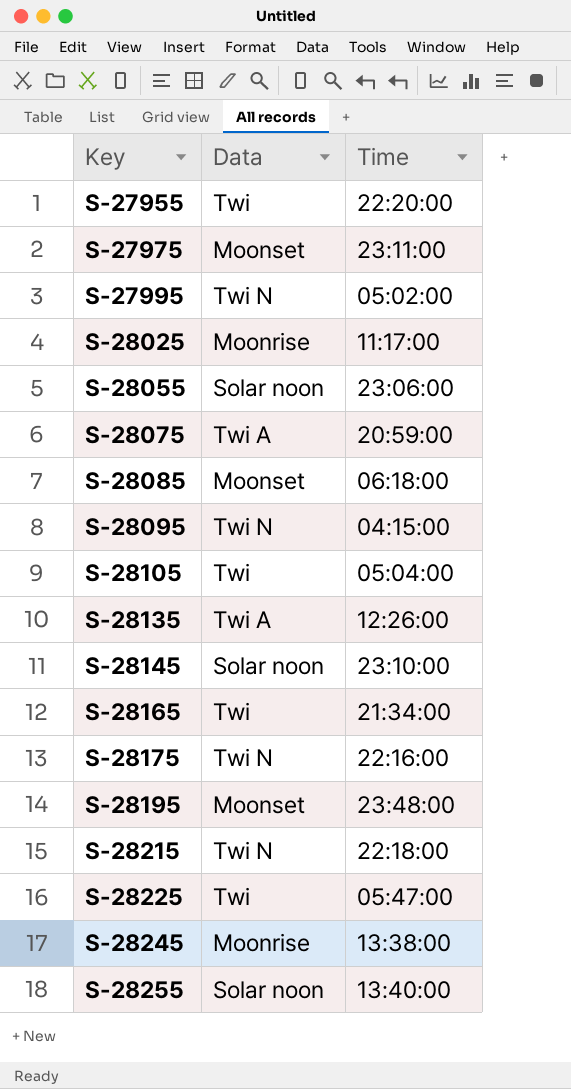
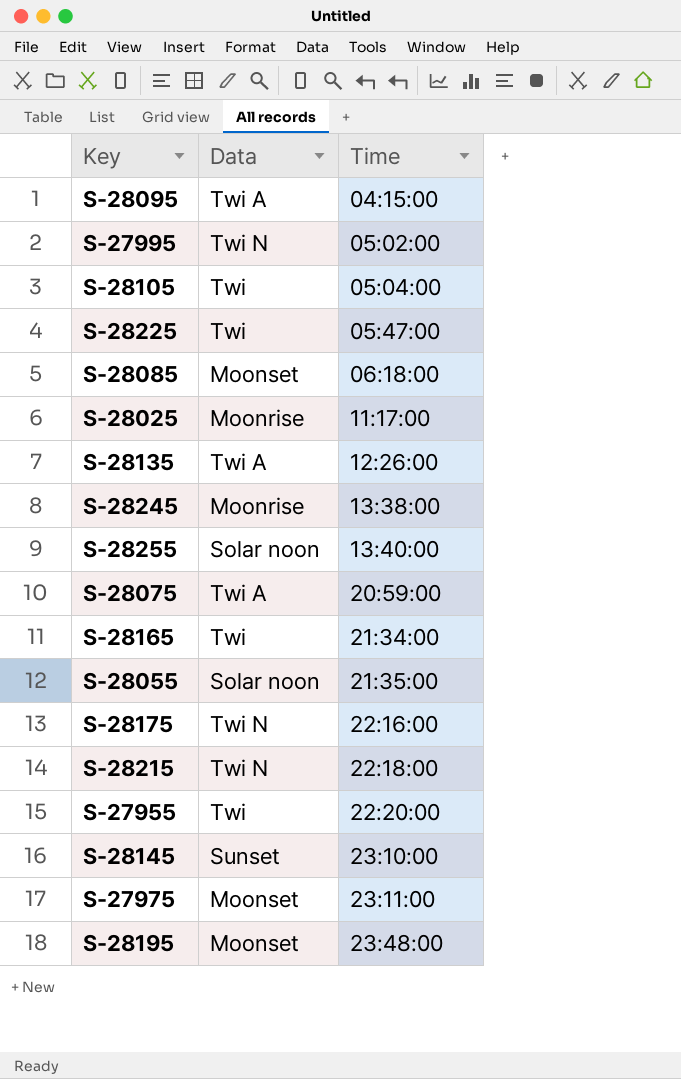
row order: Key ascending -> Time ascending
S-28095 | Data: Twi N -> Twi A
S-28055 | Time: 23:06:00 -> 21:35:00
S-28145 | Data: Solar noon -> Sunset

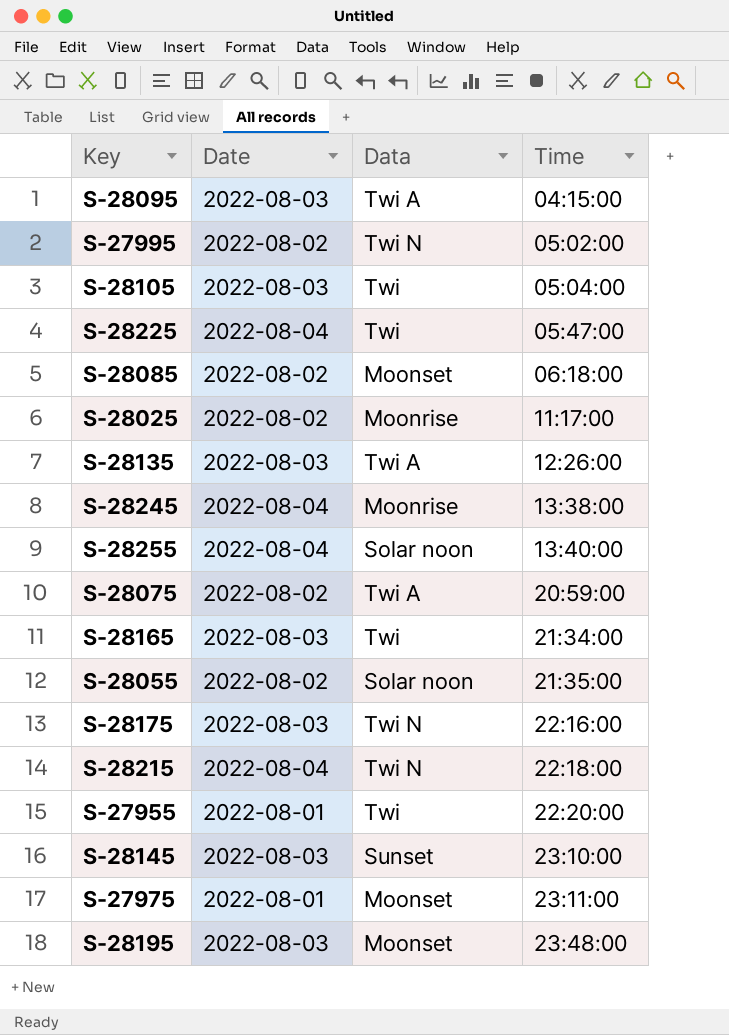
column Date | position: none -> 2

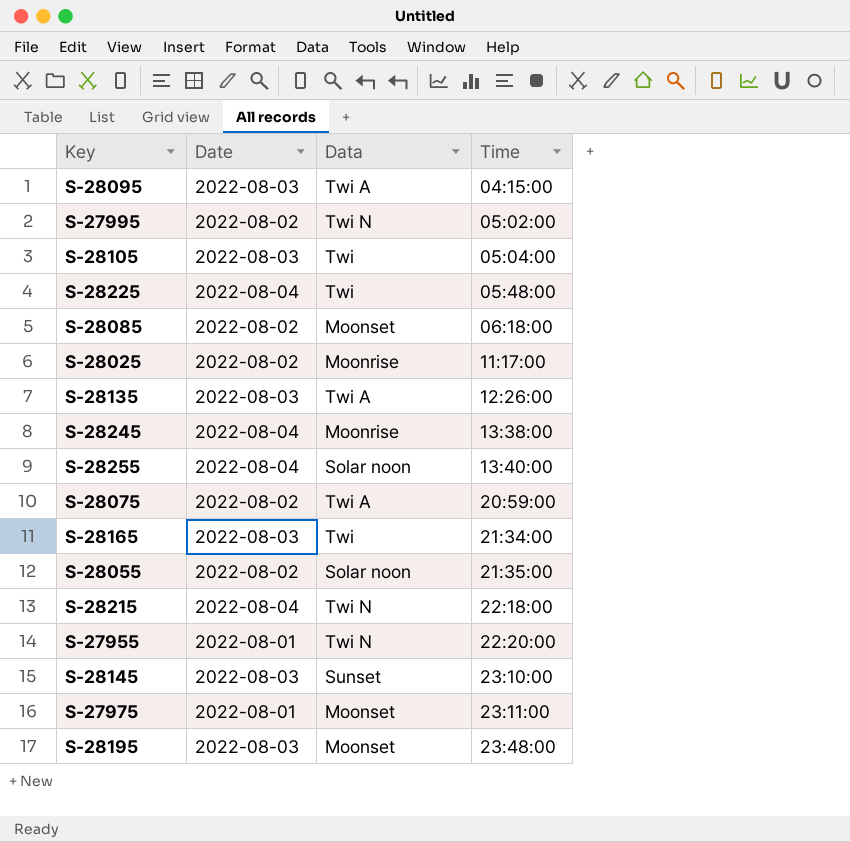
row S-28175: 2022-08-03 | Twi N | 22:16:00 -> none
S-28225 | Time: 05:47:00 -> 05:48:00
S-27955 | Data: Twi -> Twi N

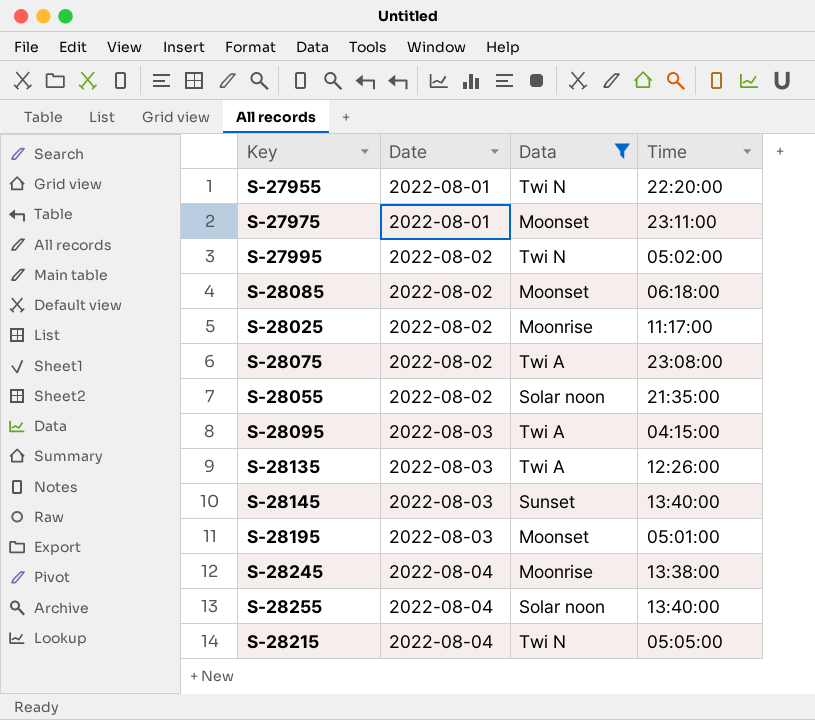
filter: none -> Data != Twi
row order: Time ascending -> Date ascending
S-28075 | Time: 20:59:00 -> 23:08:00
S-28145 | Time: 23:10:00 -> 13:40:00
S-28195 | Time: 23:48:00 -> 05:01:00
S-28215 | Time: 22:18:00 -> 05:05:00

